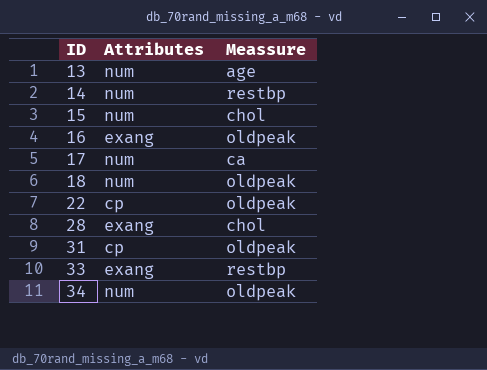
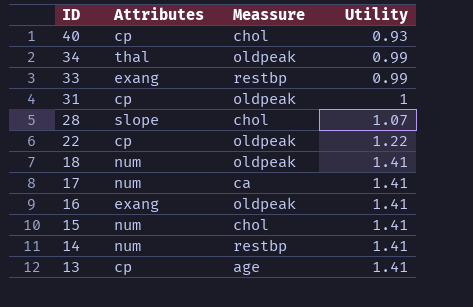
row order: ID ascending -> ID descending
column Utility | position: none -> 4
row 40: none -> cp | chol | 0.93
34 | Attributes: num -> thal
28 | Attributes: exang -> slope
13 | Attributes: num -> cp

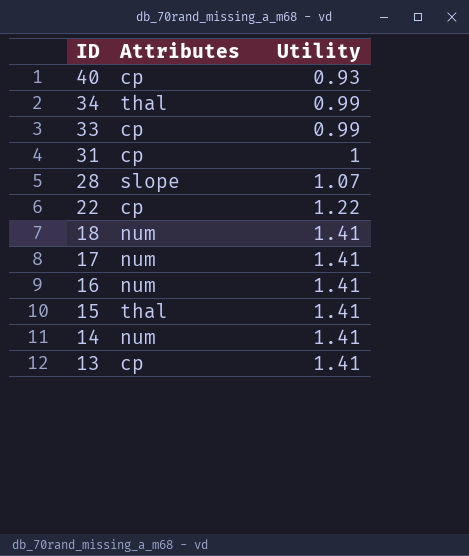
column Meassure | position: 3 -> none
33 | Attributes: exang -> cp
16 | Attributes: exang -> num
15 | Attributes: num -> thal

